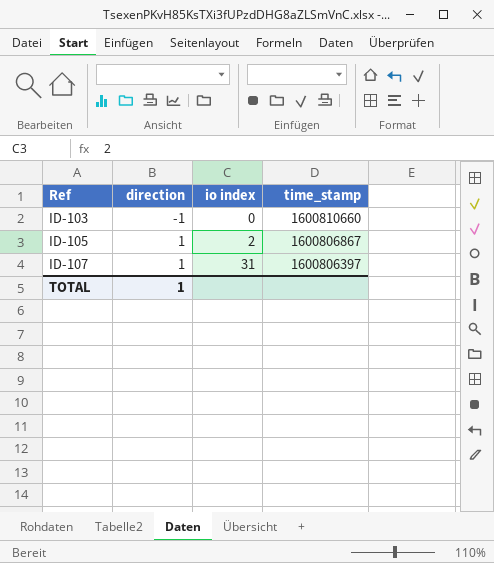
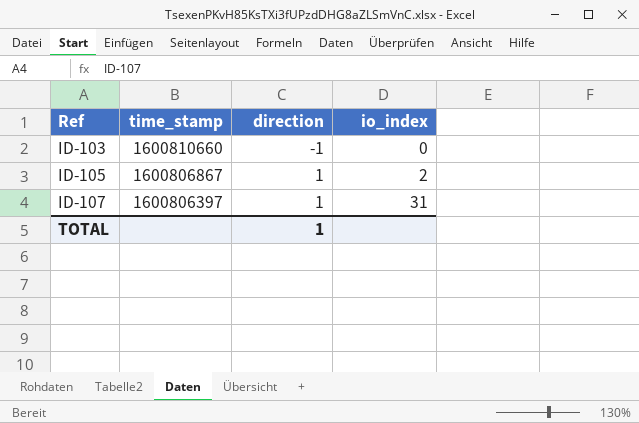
column time_stamp | position: 4 -> 2
column name: io index -> io_index

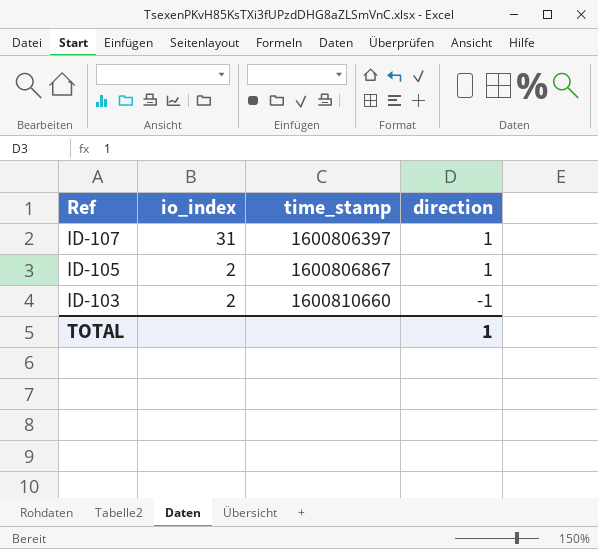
row order: Ref ascending -> Ref descending
column io_index | position: 4 -> 2
ID-103 | io_index: 0 -> 2

